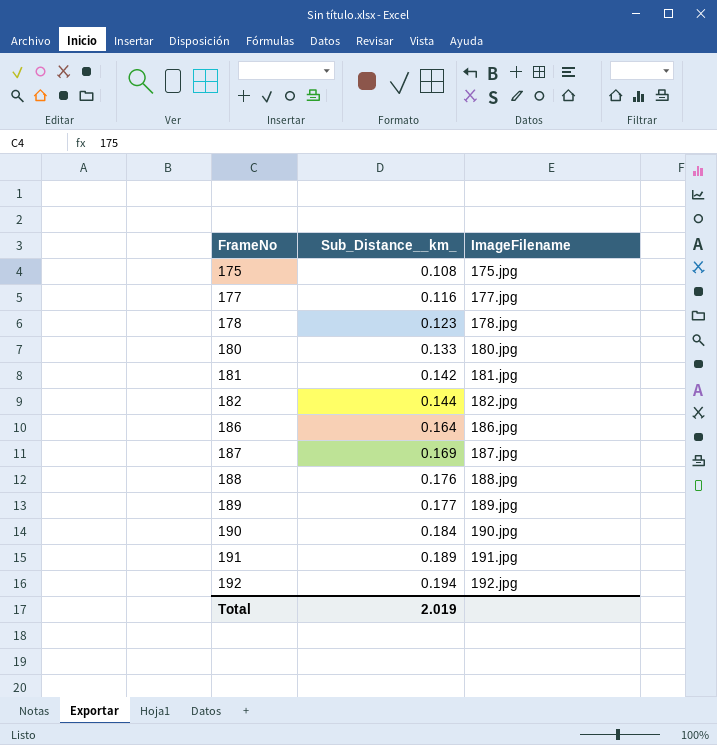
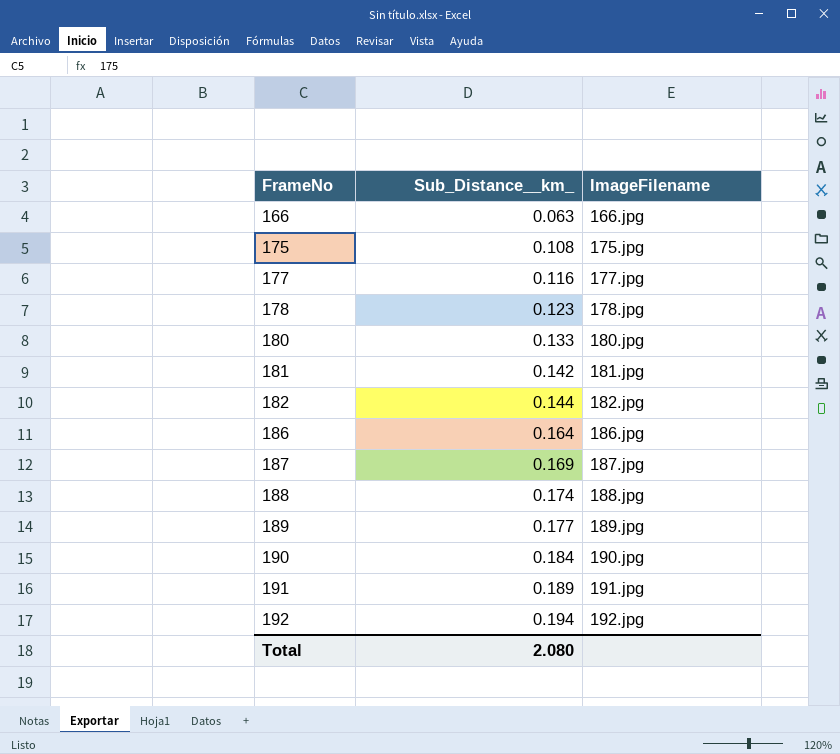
row 166: none -> 0.063 | 166.jpg
188 | Sub_Distance__km_: 0.176 -> 0.174
Total | Sub_Distance__km_: 2.019 -> 2.080

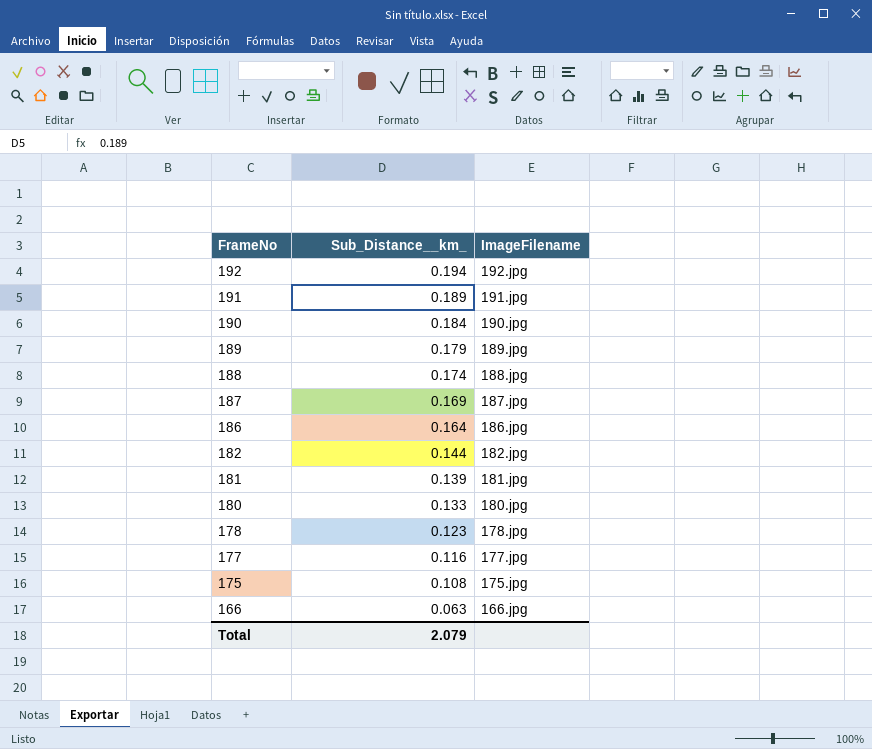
row order: FrameNo ascending -> FrameNo descending
189 | Sub_Distance__km_: 0.177 -> 0.179
181 | Sub_Distance__km_: 0.142 -> 0.139
Total | Sub_Distance__km_: 2.080 -> 2.079

